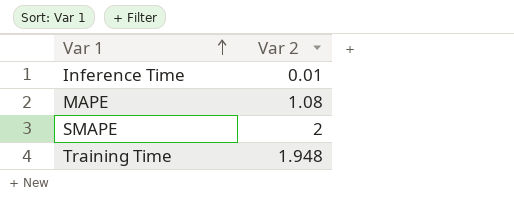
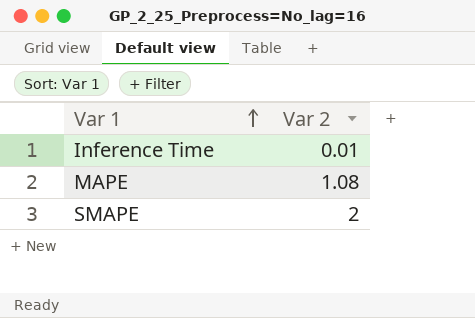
row Training Time: 1.948 -> none

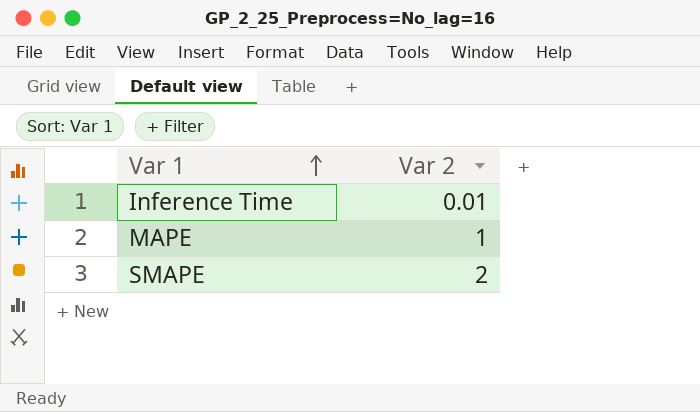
MAPE | Var 2: 1.08 -> 1

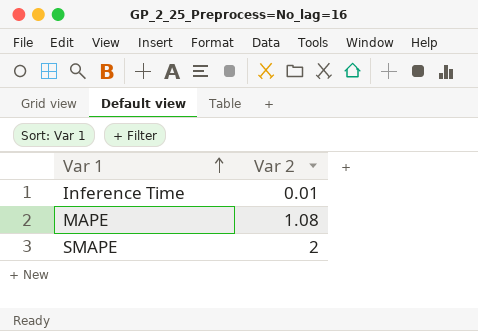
MAPE | Var 2: 1 -> 1.08

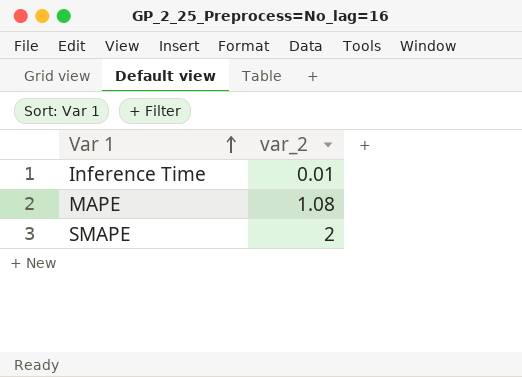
column name: Var 2 -> var_2

